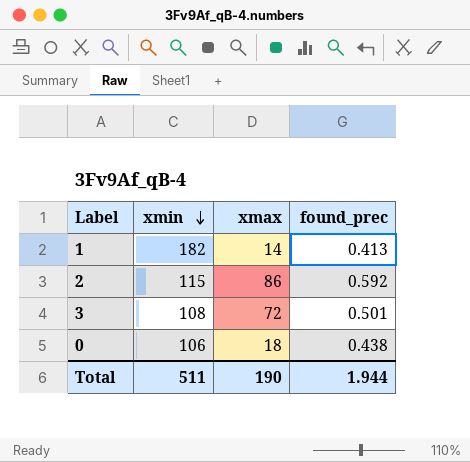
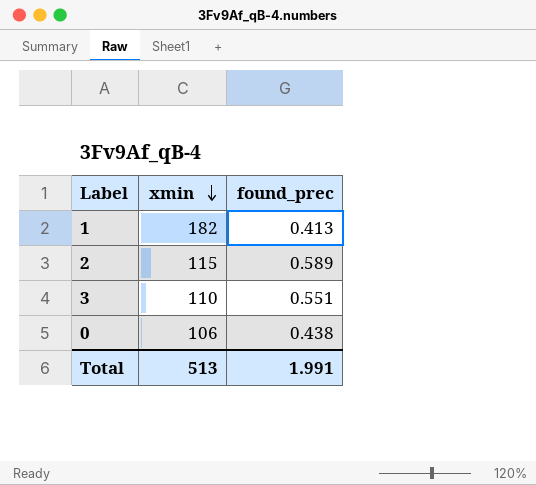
column xmax | position: 3 -> none
2 | found_prec: 0.592 -> 0.589
3 | xmin: 108 -> 110
3 | found_prec: 0.501 -> 0.551
Total | xmin: 511 -> 513
Total | found_prec: 1.944 -> 1.991

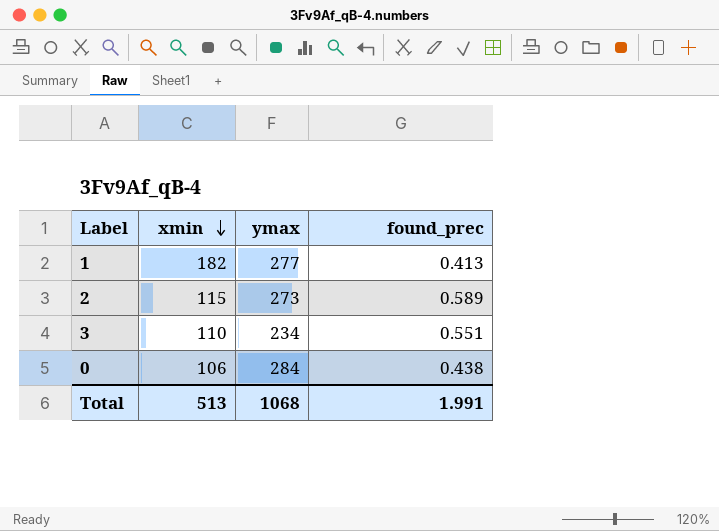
column ymax | position: none -> 3

